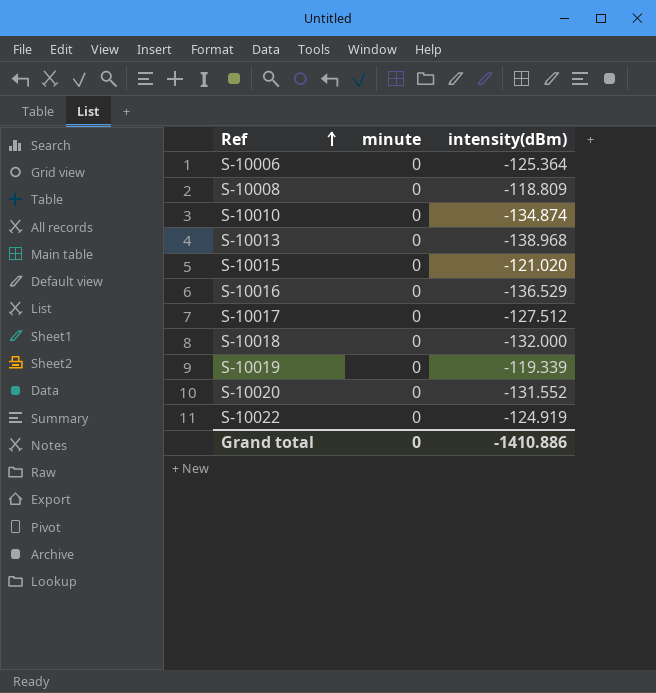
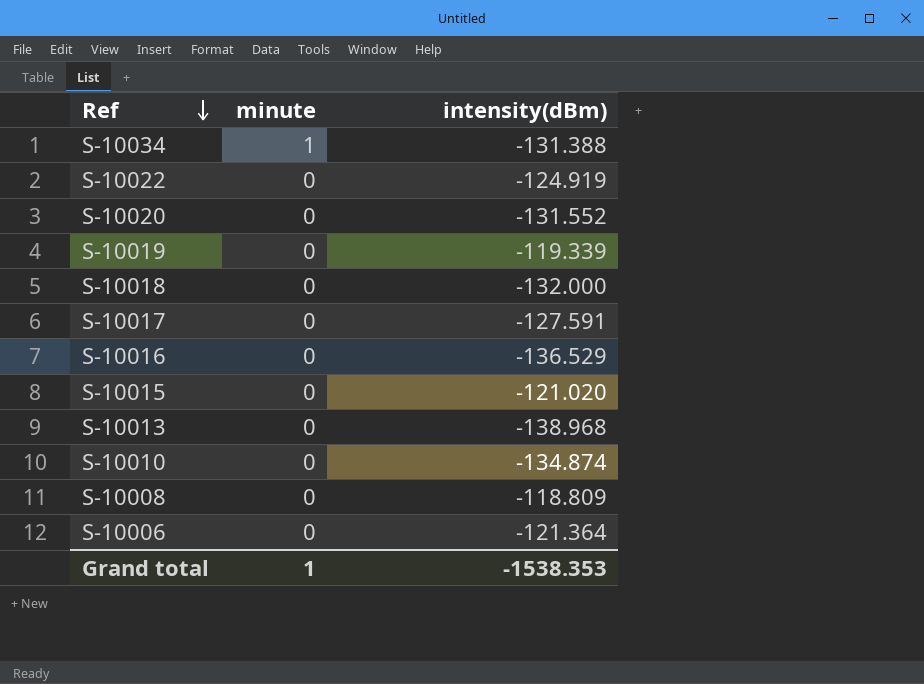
row order: Ref ascending -> Ref descending
row S-10034: none -> 1 | -131.388
S-10017 | intensity(dBm): -127.512 -> -127.591
S-10006 | intensity(dBm): -125.364 -> -121.364
Grand total | minute: 0 -> 1
Grand total | intensity(dBm): -1410.886 -> -1538.353

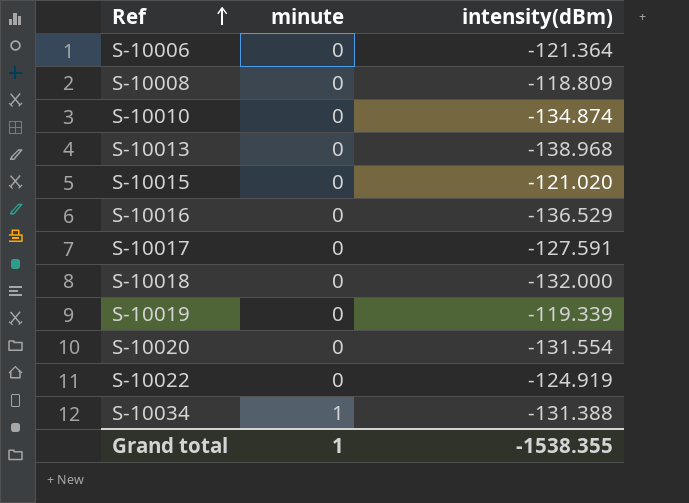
row order: Ref descending -> Ref ascending
S-10020 | intensity(dBm): -131.552 -> -131.554
Grand total | intensity(dBm): -1538.353 -> -1538.355

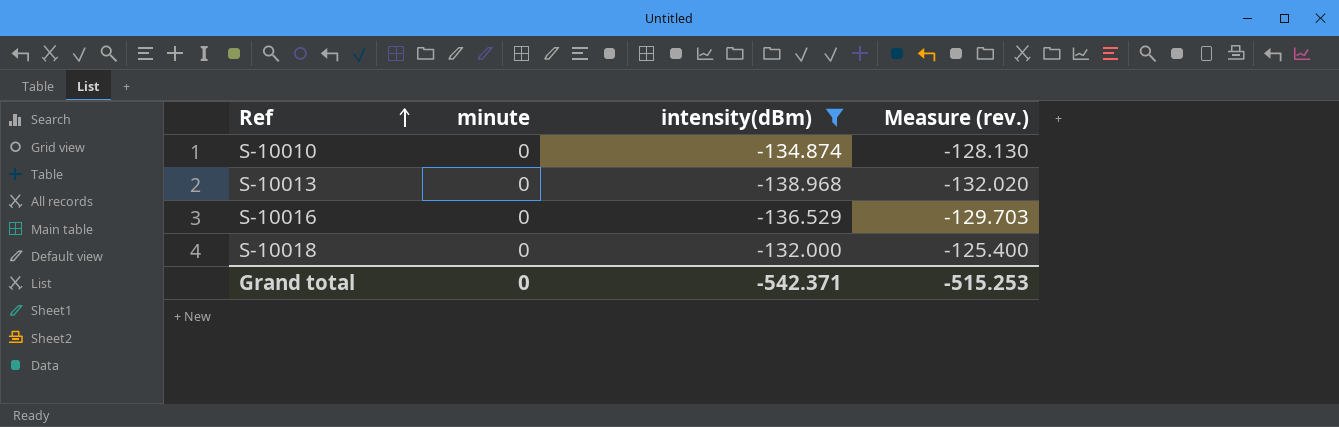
filter: none -> intensity(dBm) <= -132.000
column Measure (rev.) | formula: none -> [intensity(dBm)] * 0.95
Grand total | minute: 1 -> 0
Grand total | intensity(dBm): -1538.355 -> -542.371

